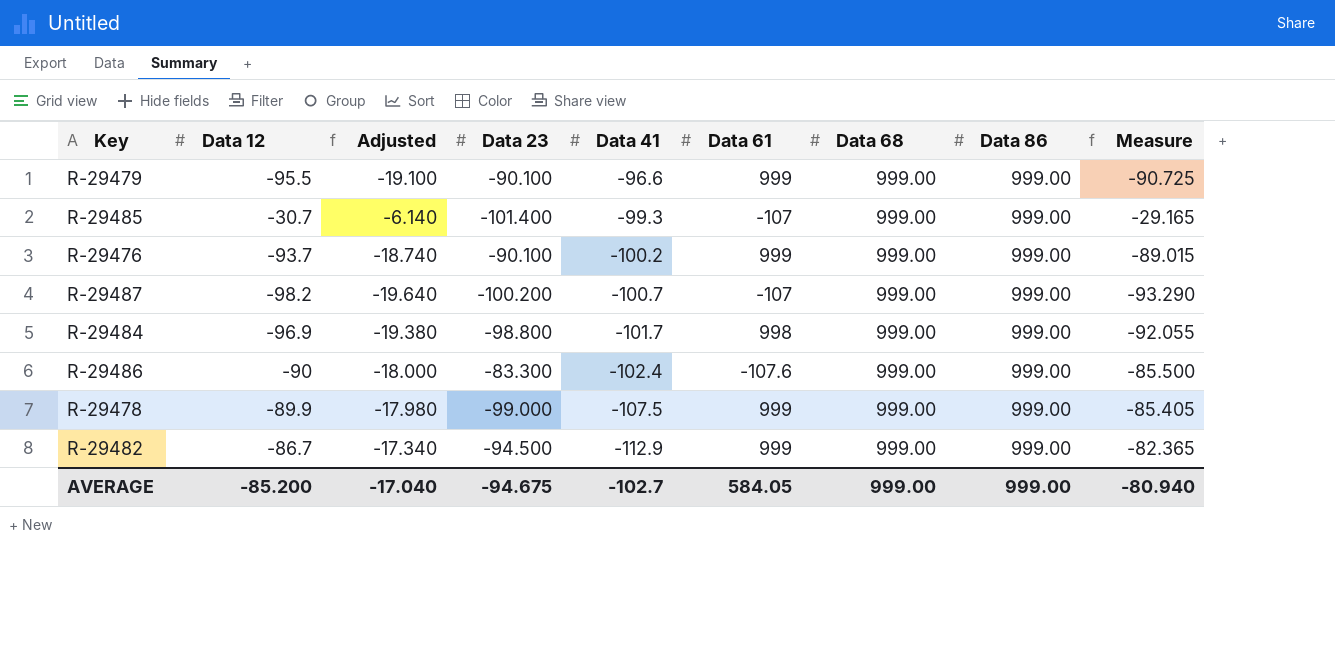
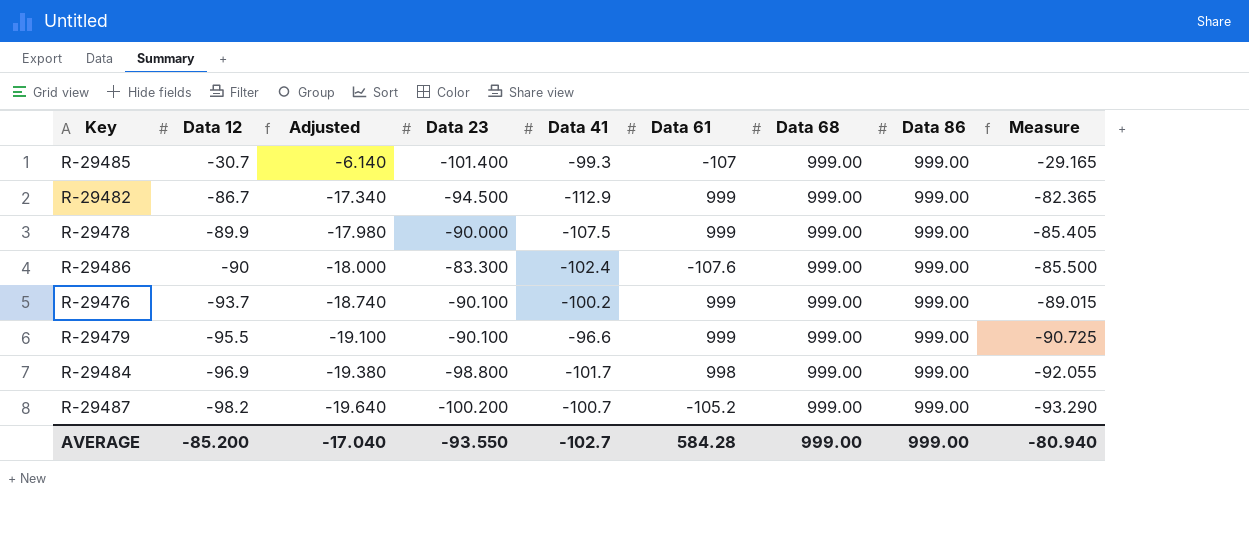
row order: Data 41 descending -> Data 12 descending
R-29478 | Data 23: -99.000 -> -90.000
R-29487 | Data 61: -107 -> -105.2
AVERAGE | Data 23: -94.675 -> -93.550
AVERAGE | Data 61: 584.05 -> 584.28

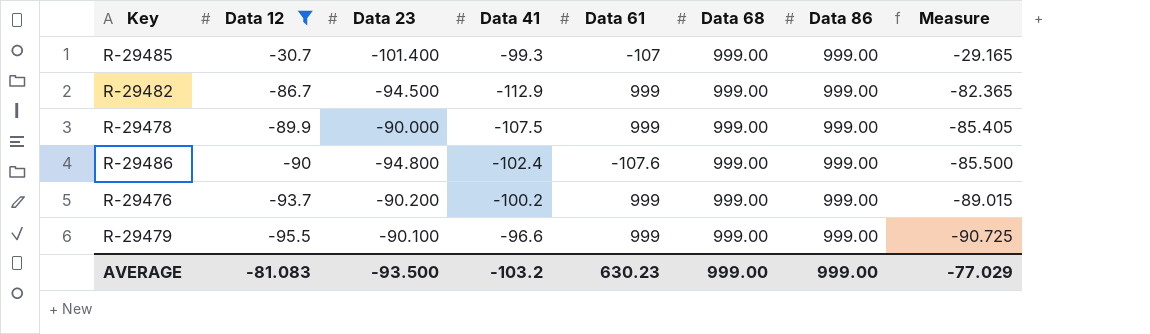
filter: none -> Data 12 >= -95.5
column Adjusted | formula: [Data 12] * 0.2 -> none
R-29486 | Data 23: -83.300 -> -94.800
R-29476 | Data 23: -90.100 -> -90.200
AVERAGE | Data 12: -85.200 -> -81.083
AVERAGE | Data 23: -93.550 -> -93.500
AVERAGE | Data 41: -102.7 -> -103.2
AVERAGE | Data 61: 584.28 -> 630.23
AVERAGE | Measure: -80.940 -> -77.029

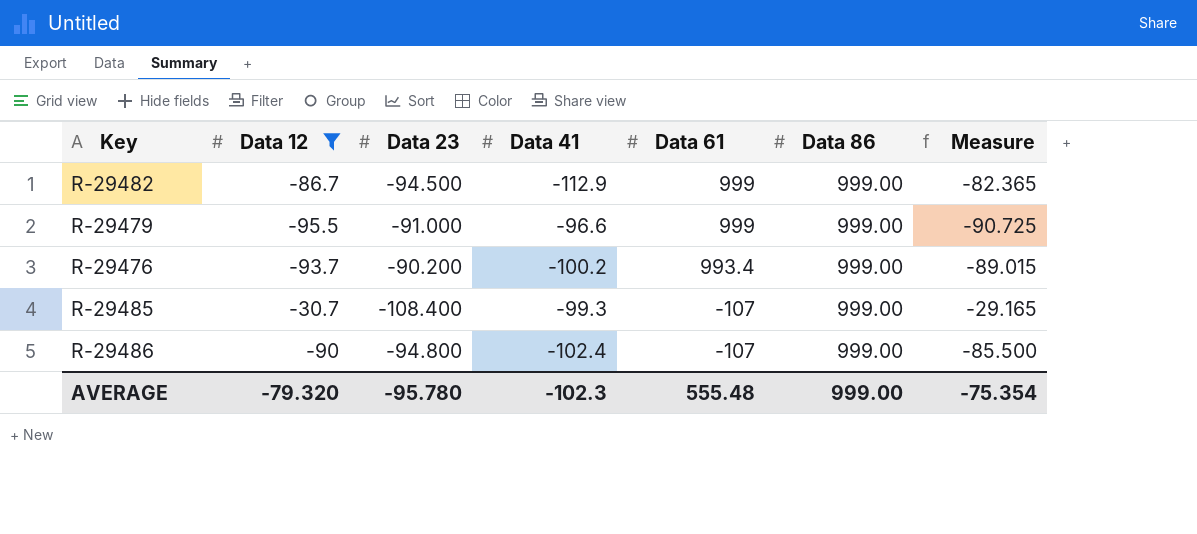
row order: Data 12 descending -> Data 61 descending
column Data 68 | position: 6 -> none
row R-29478: -89.9 | -90.000 | -107.5 | 999 | 999.00 | 999.00 | -85.405 -> none
R-29479 | Data 23: -90.100 -> -91.000
R-29476 | Data 61: 999 -> 993.4
R-29485 | Data 23: -101.400 -> -108.400
R-29486 | Data 61: -107.6 -> -107
AVERAGE | Data 12: -81.083 -> -79.320
AVERAGE | Data 23: -93.500 -> -95.780
AVERAGE | Data 41: -103.2 -> -102.3
AVERAGE | Data 61: 630.23 -> 555.48
AVERAGE | Measure: -77.029 -> -75.354

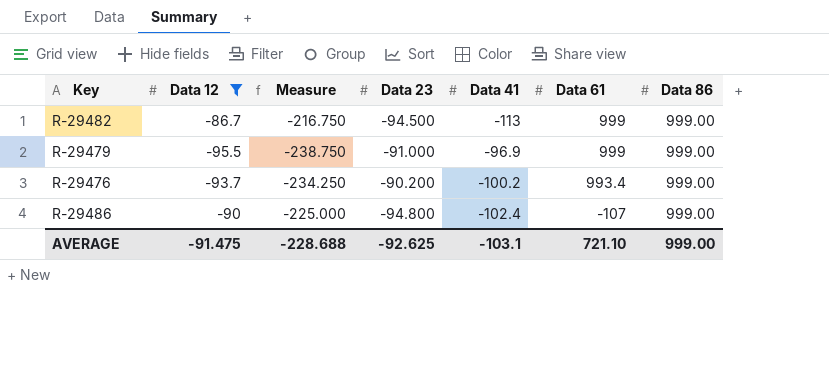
column Measure | formula: [Data 12] * 0.95 -> [Data 12] * 2.5
column Measure | position: 7 -> 3
row R-29485: -30.7 | -108.400 | -99.3 | -107 | 999.00 | -29.165 -> none
R-29482 | Data 41: -112.9 -> -113
R-29479 | Data 41: -96.6 -> -96.9
AVERAGE | Data 12: -79.320 -> -91.475
AVERAGE | Measure: -75.354 -> -228.688
AVERAGE | Data 23: -95.780 -> -92.625
AVERAGE | Data 41: -102.3 -> -103.1
AVERAGE | Data 61: 555.48 -> 721.10

